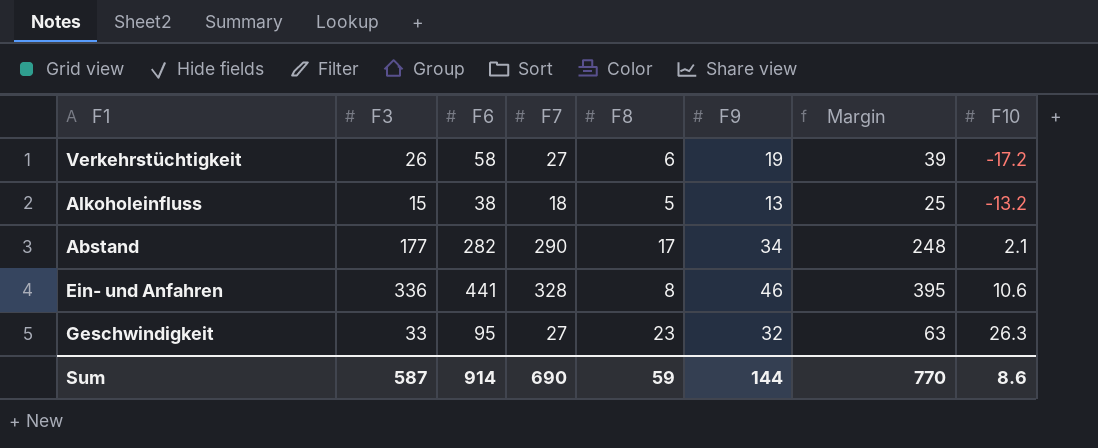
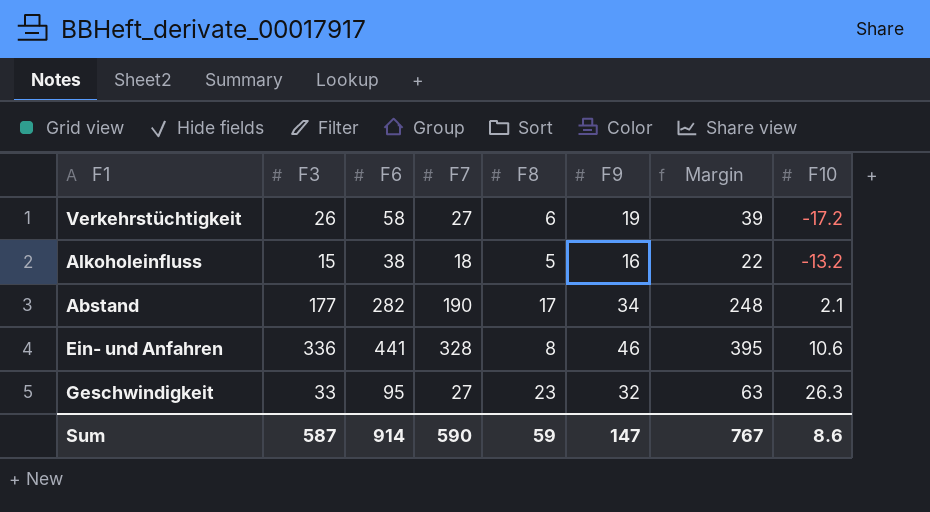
Alkoholeinfluss | F9: 13 -> 16
Alkoholeinfluss | Margin: 25 -> 22
Abstand | F7: 290 -> 190
Sum | F7: 690 -> 590
Sum | F9: 144 -> 147
Sum | Margin: 770 -> 767

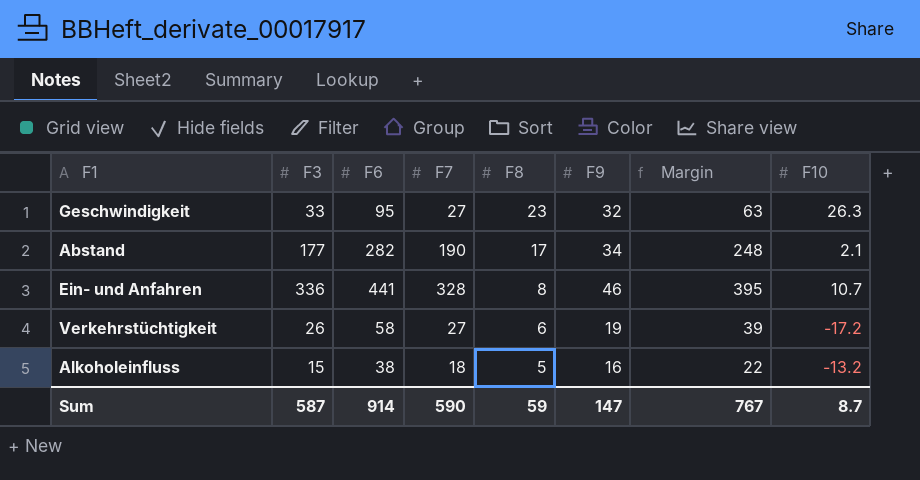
row order: F10 ascending -> F8 descending
Ein- und Anfahren | F10: 10.6 -> 10.7
Sum | F10: 8.6 -> 8.7

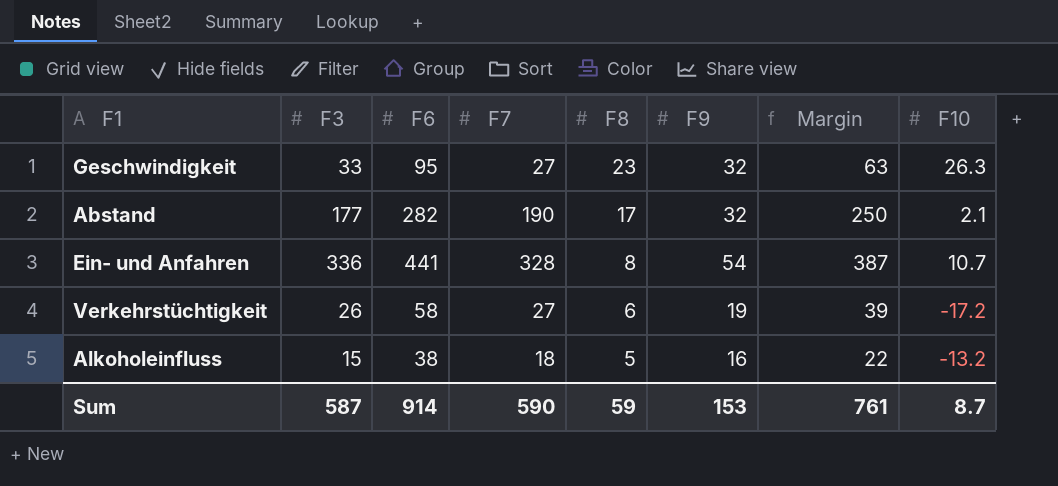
Abstand | F9: 34 -> 32
Abstand | Margin: 248 -> 250
Ein- und Anfahren | F9: 46 -> 54
Ein- und Anfahren | Margin: 395 -> 387
Sum | F9: 147 -> 153
Sum | Margin: 767 -> 761

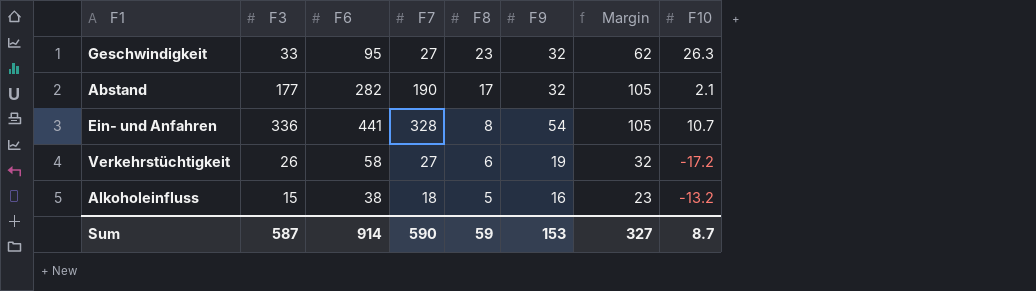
column Margin | formula: [F6] - [F9] -> [F6] - [F3]
Sum | Margin: 761 -> 327

